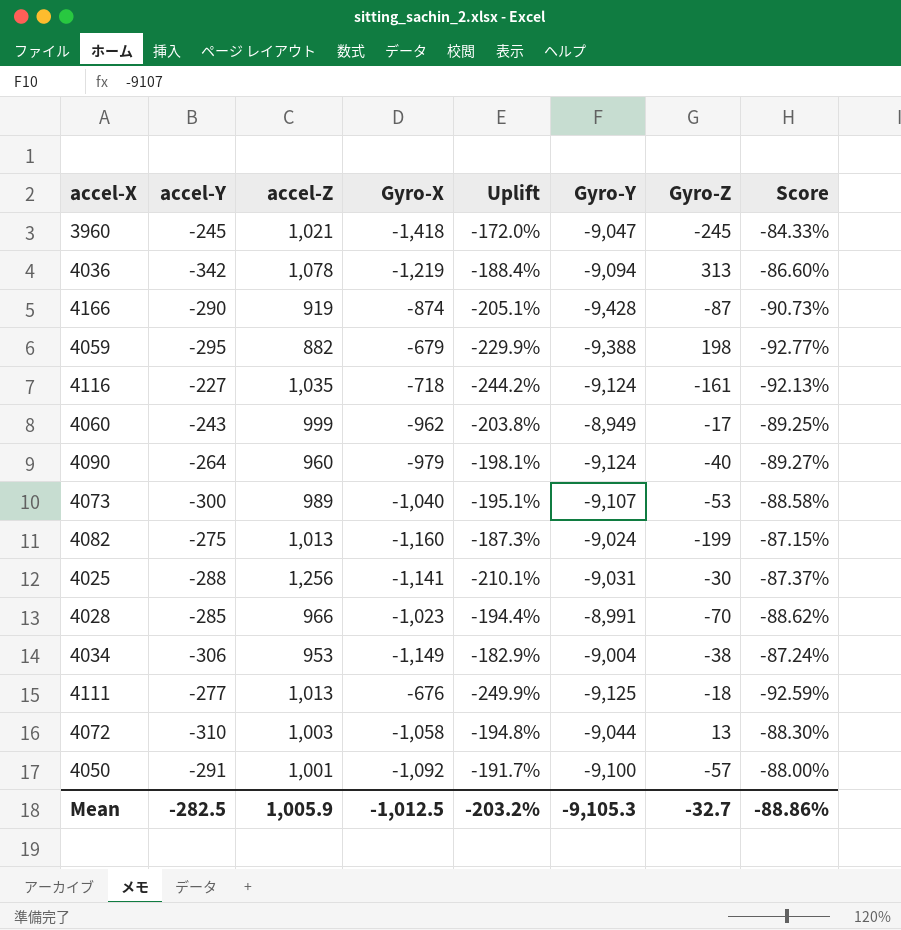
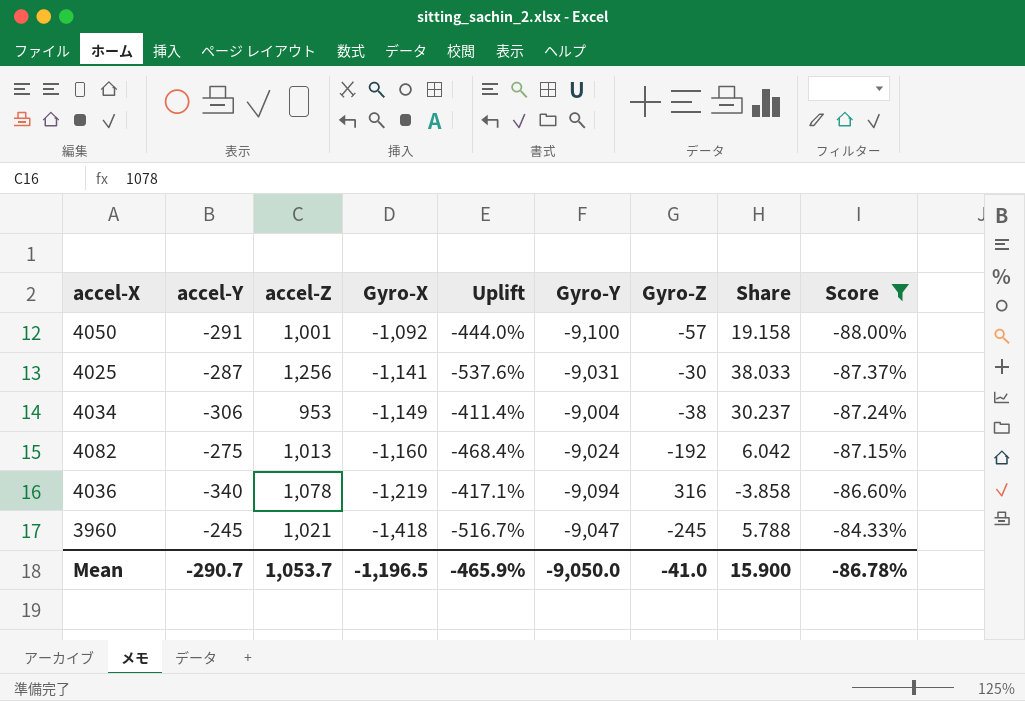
filter: none -> Score >= -88.00%
row order: none -> Gyro-X descending
column Uplift | formula: ([accel-Z] - [Gyro-X]) / [Gyro-X] -> ([accel-Z] - [accel-Y]) / [accel-Y]
column Share | formula: none -> [Gyro-X] / [Gyro-Z]
4025 | accel-Y: -288 -> -287
4082 | Gyro-Z: -199 -> -192
4036 | accel-Y: -342 -> -340
4036 | Gyro-Z: 313 -> 316
Mean | accel-Y: -282.5 -> -290.7
Mean | accel-Z: 1,005.9 -> 1,053.7
Mean | Gyro-X: -1,012.5 -> -1,196.5
Mean | Uplift: -203.2% -> -465.9%
Mean | Gyro-Y: -9,105.3 -> -9,050.0
Mean | Gyro-Z: -32.7 -> -41.0
Mean | Score: -88.86% -> -86.78%

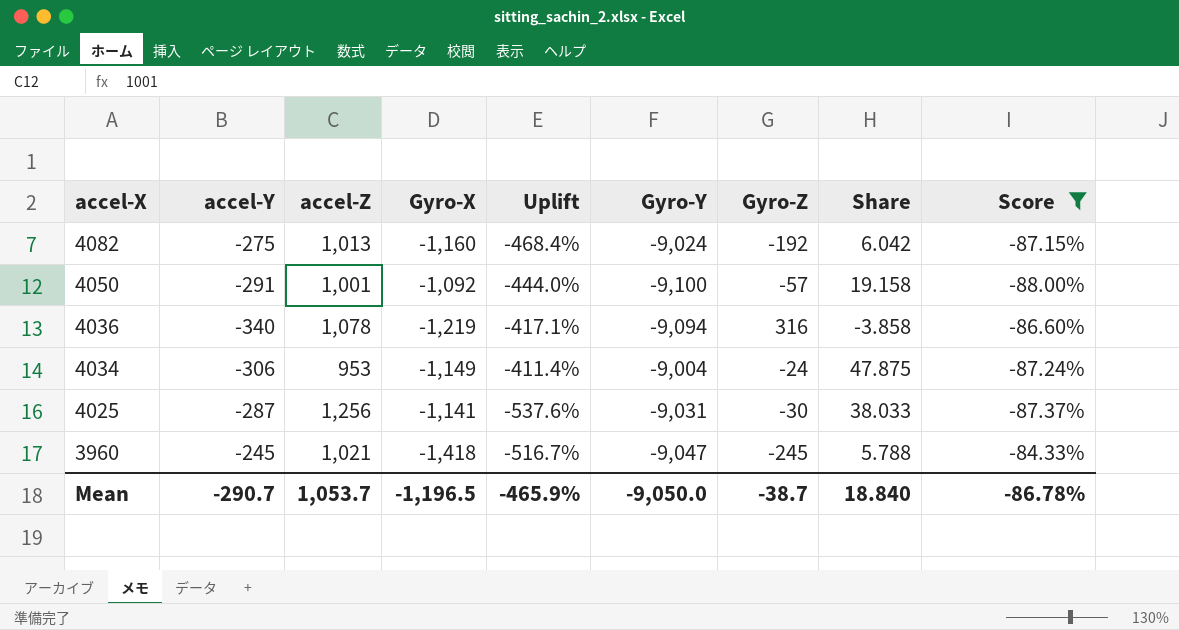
row order: Gyro-X descending -> accel-X descending
4034 | Gyro-Z: -38 -> -24
4034 | Share: 30.237 -> 47.875
Mean | Gyro-Z: -41.0 -> -38.7
Mean | Share: 15.900 -> 18.840

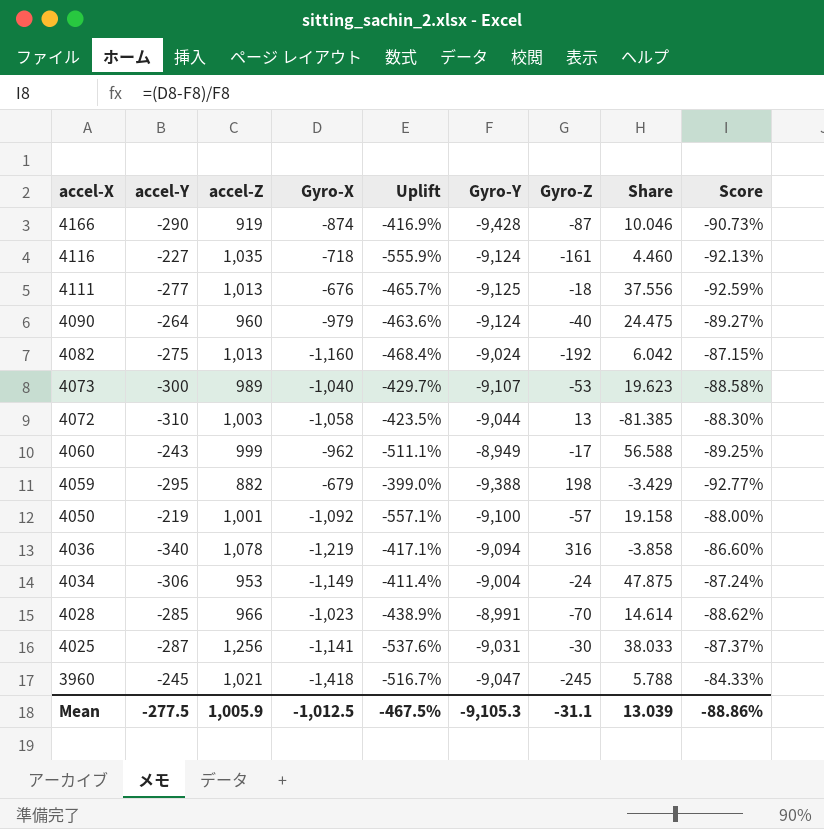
filter: Score >= -88.00% -> none
4050 | accel-Y: -291 -> -219
4050 | Uplift: -444.0% -> -557.1%
Mean | accel-Y: -290.7 -> -277.5
Mean | accel-Z: 1,053.7 -> 1,005.9
Mean | Gyro-X: -1,196.5 -> -1,012.5
Mean | Uplift: -465.9% -> -467.5%
Mean | Gyro-Y: -9,050.0 -> -9,105.3
Mean | Gyro-Z: -38.7 -> -31.1
Mean | Share: 18.840 -> 13.039
Mean | Score: -86.78% -> -88.86%

